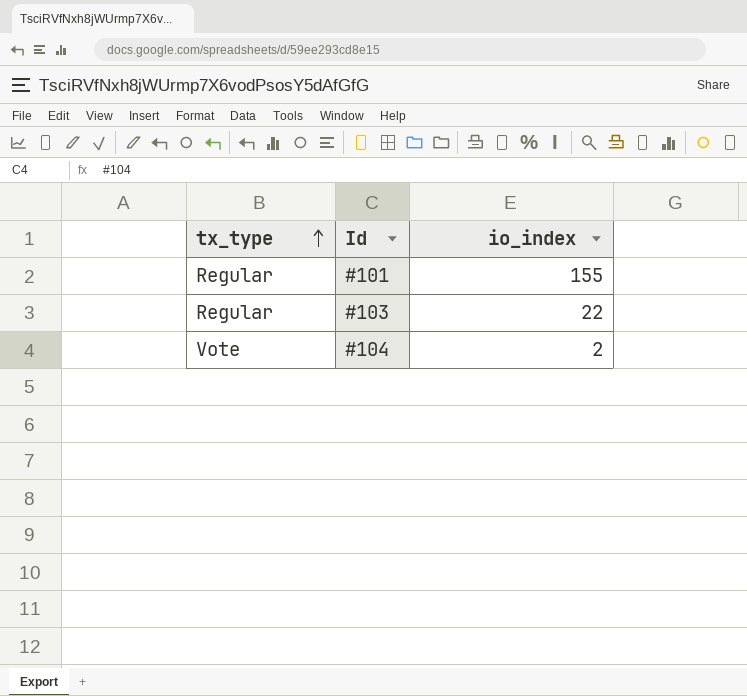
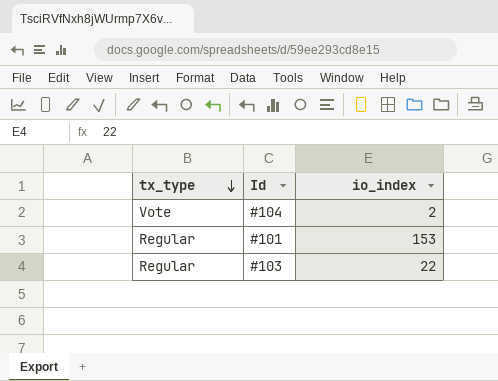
row order: tx_type ascending -> tx_type descending
#101 | io_index: 155 -> 153

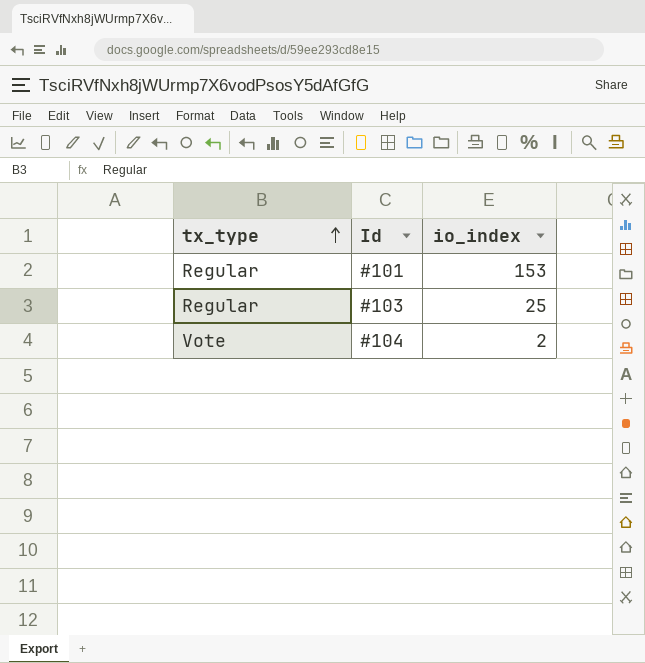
row order: tx_type descending -> tx_type ascending
#103 | io_index: 22 -> 25

